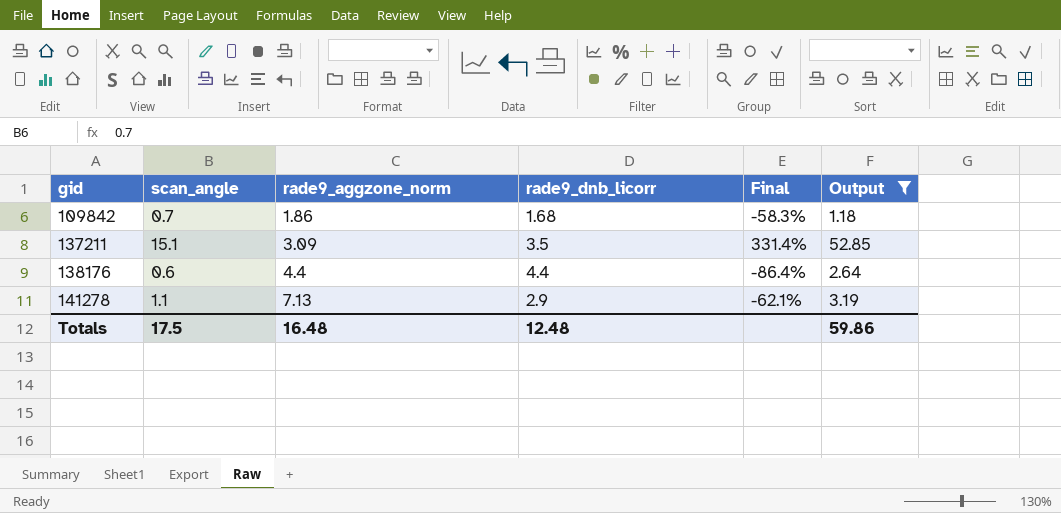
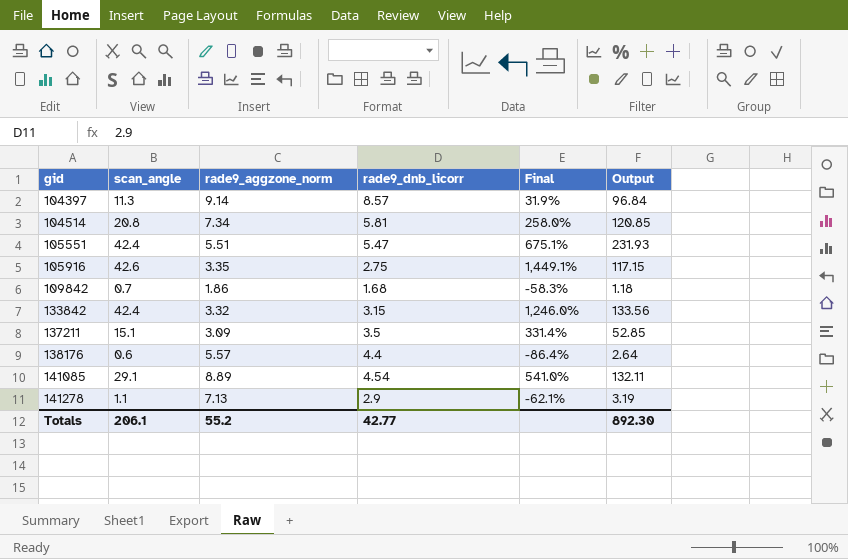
filter: Output <= 52.85 -> none
138176 | rade9_aggzone_norm: 4.4 -> 5.57
Totals | scan_angle: 17.5 -> 206.1
Totals | rade9_aggzone_norm: 16.48 -> 55.2
Totals | rade9_dnb_licorr: 12.48 -> 42.77
Totals | Output: 59.86 -> 892.30

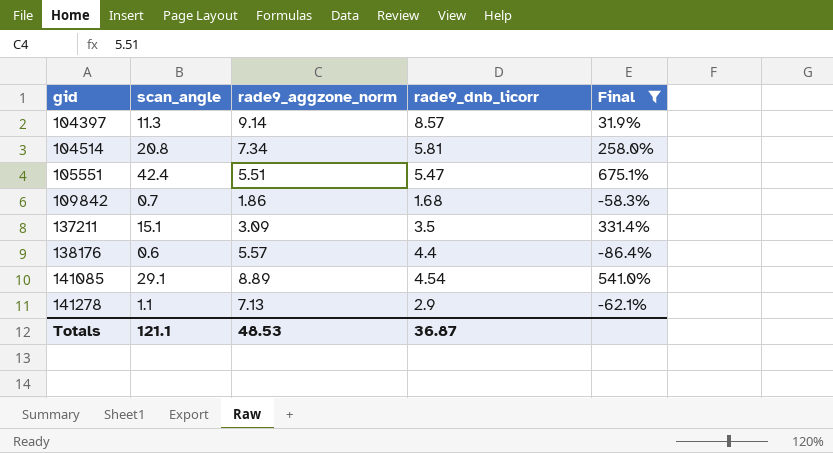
filter: none -> Final <= 675.1%
column Output | formula: [scan_angle] * [rade9_dnb_licorr] -> none
Totals | scan_angle: 206.1 -> 121.1
Totals | rade9_aggzone_norm: 55.2 -> 48.53
Totals | rade9_dnb_licorr: 42.77 -> 36.87

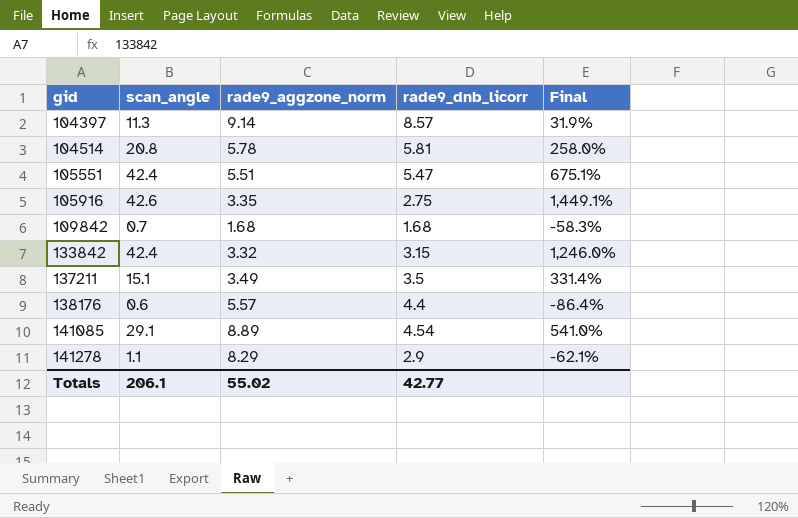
filter: Final <= 675.1% -> none
104514 | rade9_aggzone_norm: 7.34 -> 5.78
109842 | rade9_aggzone_norm: 1.86 -> 1.68
137211 | rade9_aggzone_norm: 3.09 -> 3.49
141278 | rade9_aggzone_norm: 7.13 -> 8.29
Totals | scan_angle: 121.1 -> 206.1
Totals | rade9_aggzone_norm: 48.53 -> 55.02
Totals | rade9_dnb_licorr: 36.87 -> 42.77

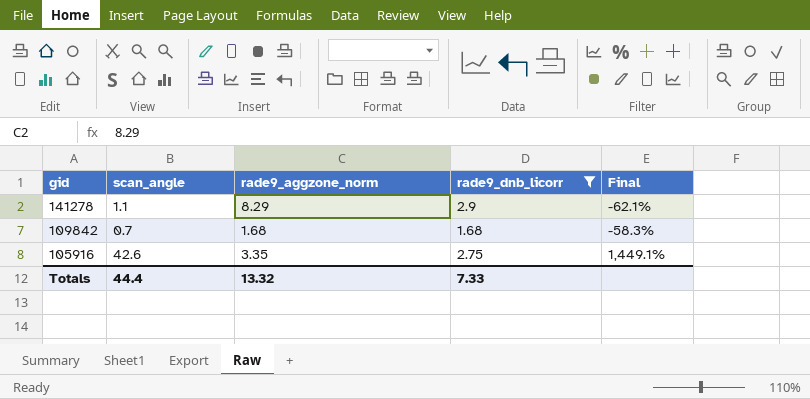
filter: none -> rade9_dnb_licorr <= 2.9
row order: gid ascending -> gid descending
Totals | scan_angle: 206.1 -> 44.4
Totals | rade9_aggzone_norm: 55.02 -> 13.32
Totals | rade9_dnb_licorr: 42.77 -> 7.33

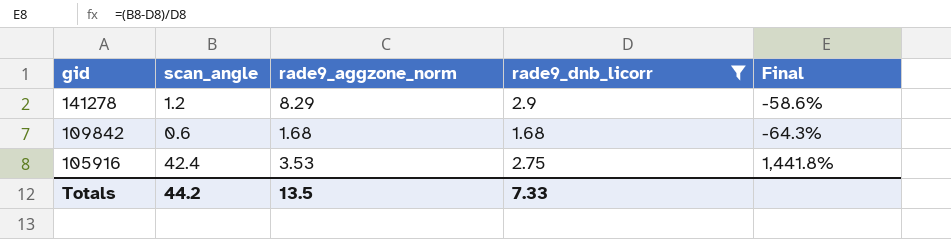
141278 | scan_angle: 1.1 -> 1.2
141278 | Final: -62.1% -> -58.6%
109842 | scan_angle: 0.7 -> 0.6
109842 | Final: -58.3% -> -64.3%
105916 | scan_angle: 42.6 -> 42.4
105916 | rade9_aggzone_norm: 3.35 -> 3.53
105916 | Final: 1,449.1% -> 1,441.8%
Totals | scan_angle: 44.4 -> 44.2
Totals | rade9_aggzone_norm: 13.32 -> 13.5

